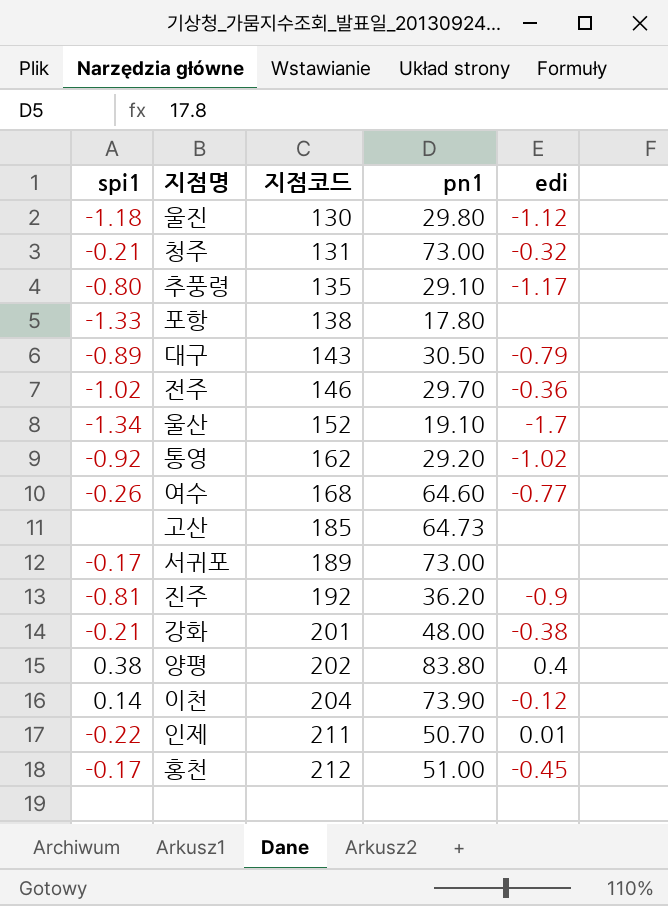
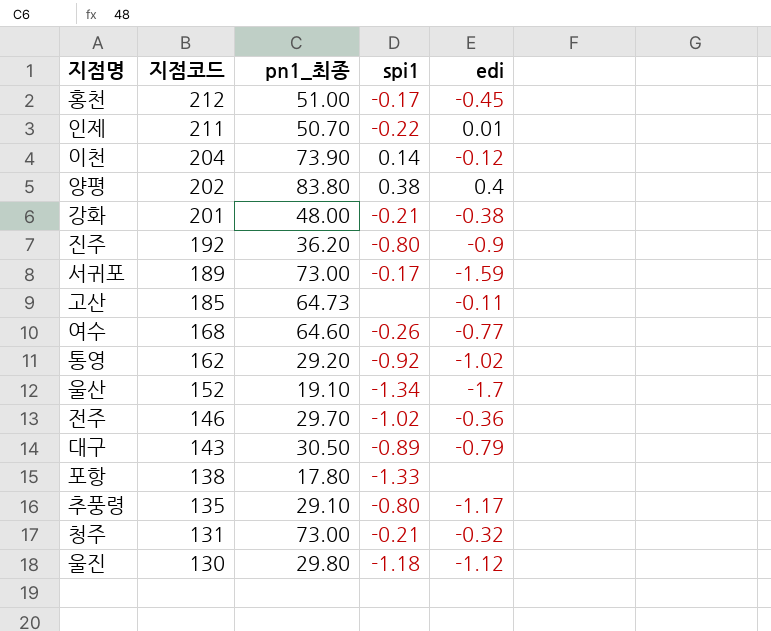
row order: 지점코드 ascending -> 지점코드 descending
column name: pn1 -> pn1_최종
column spi1 | position: 1 -> 4
진주 | spi1: -0.81 -> -0.80
서귀포 | edi: none -> -1.59
고산 | edi: none -> -0.11

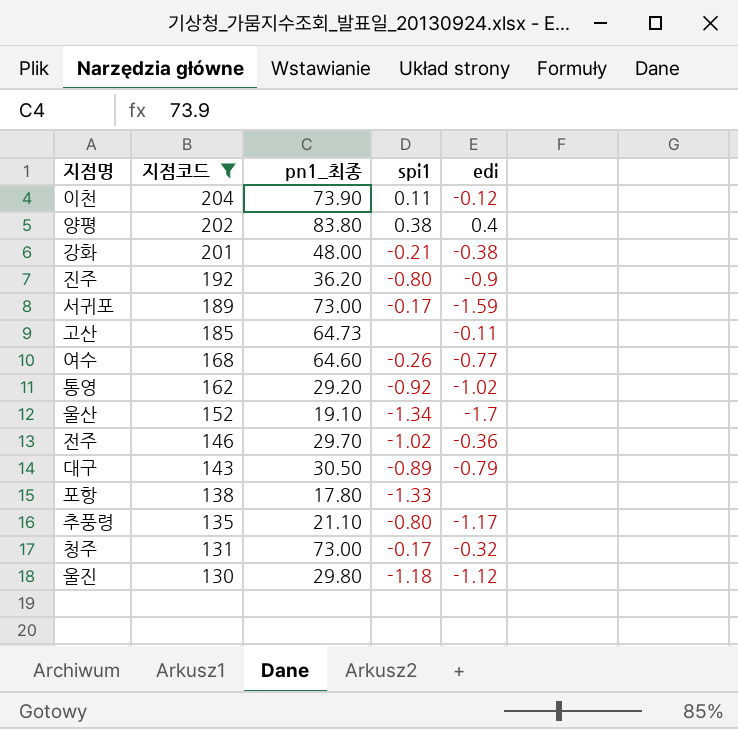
filter: none -> 지점코드 <= 204
이천 | spi1: 0.14 -> 0.11
추풍령 | pn1_최종: 29.10 -> 21.10
청주 | spi1: -0.21 -> -0.17

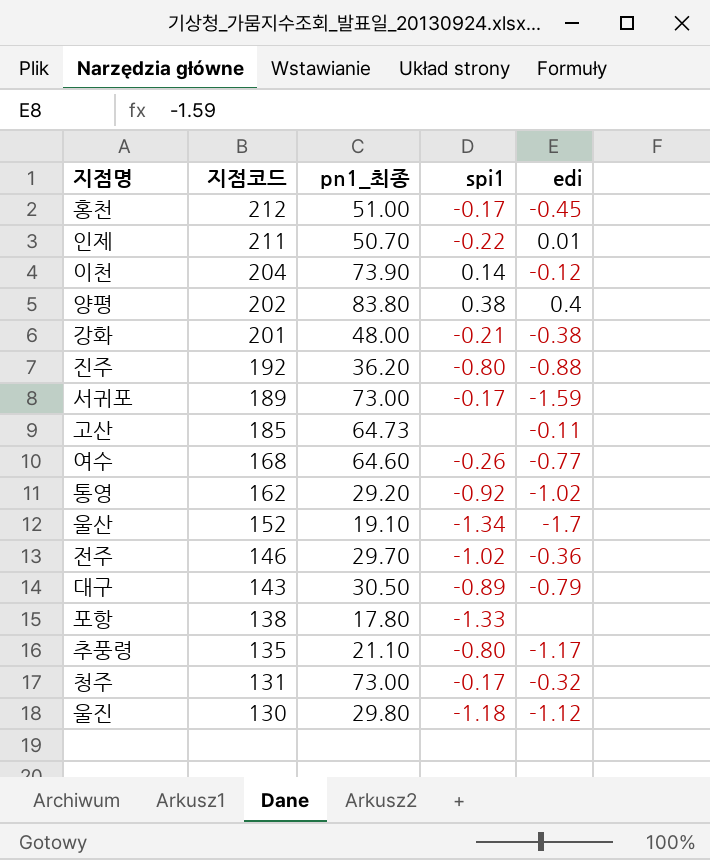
filter: 지점코드 <= 204 -> none
이천 | spi1: 0.11 -> 0.14
진주 | edi: -0.9 -> -0.88

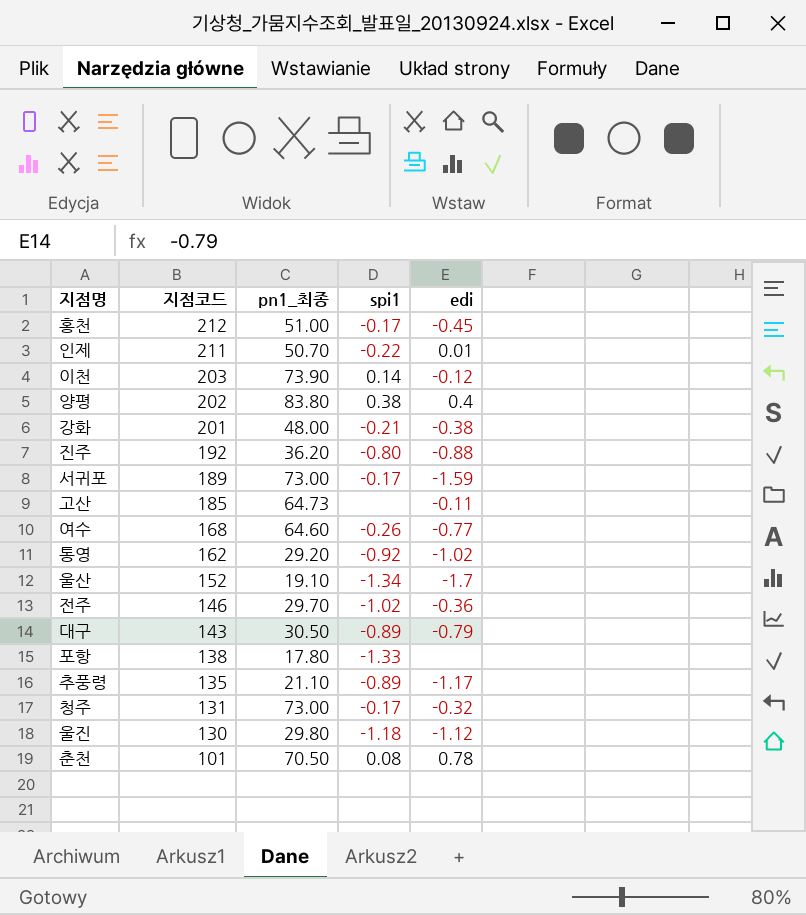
이천 | 지점코드: 204 -> 203
추풍령 | spi1: -0.80 -> -0.89
row 춘천: none -> 101 | 70.50 | 0.08 | 0.78

